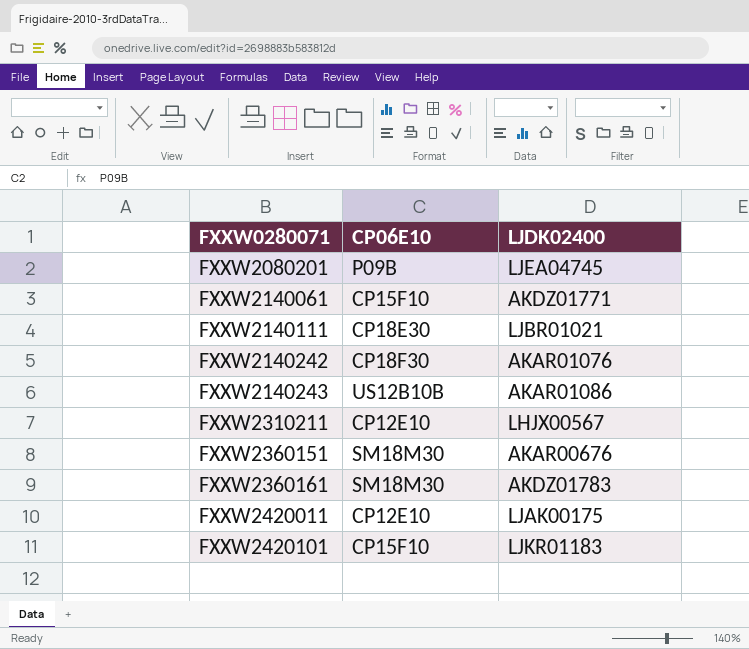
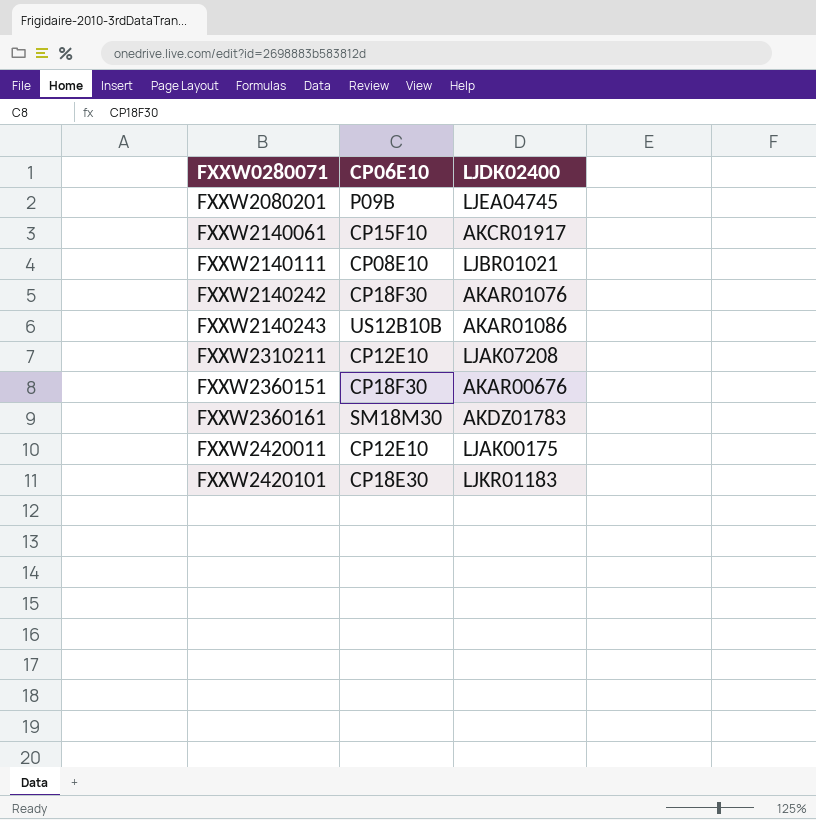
FXXW2140061 | LJDK02400: AKDZ01771 -> AKCR01917
FXXW2140111 | CP06E10: CP18E30 -> CP08E10
FXXW2310211 | LJDK02400: LHJX00567 -> LJAK07208
FXXW2360151 | CP06E10: SM18M30 -> CP18F30
FXXW2420101 | CP06E10: CP15F10 -> CP18E30

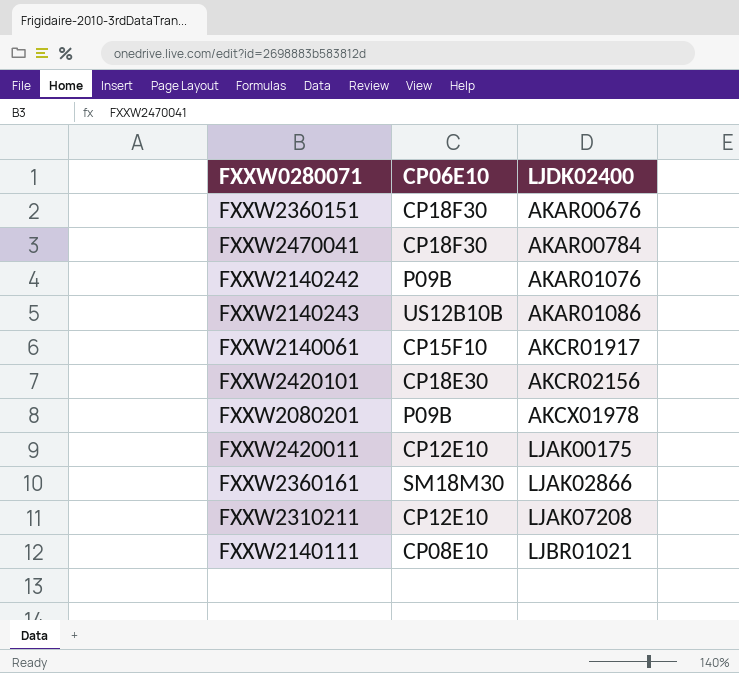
row order: FXXW0280071 ascending -> LJDK02400 ascending
row FXXW2470041: none -> CP18F30 | AKAR00784
FXXW2140242 | CP06E10: CP18F30 -> P09B
FXXW2420101 | LJDK02400: LJKR01183 -> AKCR02156
FXXW2080201 | LJDK02400: LJEA04745 -> AKCX01978
FXXW2360161 | LJDK02400: AKDZ01783 -> LJAK02866

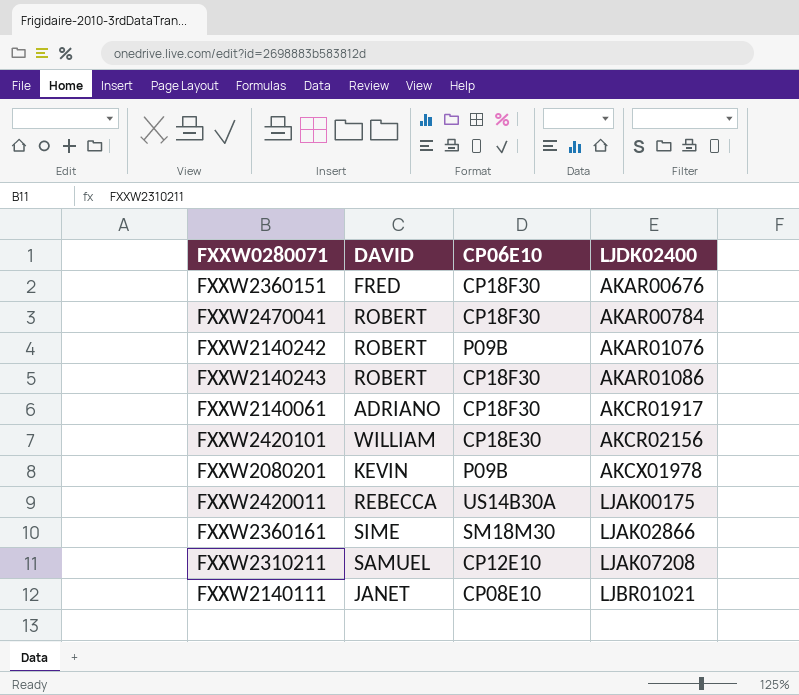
column DAVID | position: none -> 2
FXXW2140243 | CP06E10: US12B10B -> CP18F30
FXXW2140061 | CP06E10: CP15F10 -> CP18F30
FXXW2420011 | CP06E10: CP12E10 -> US14B30A

